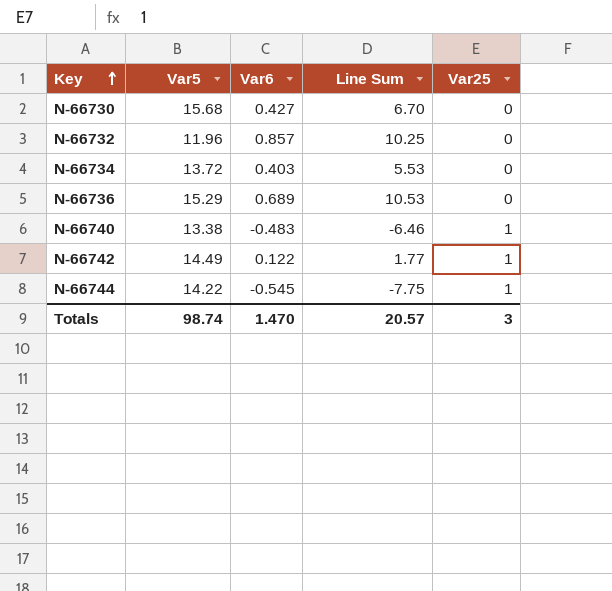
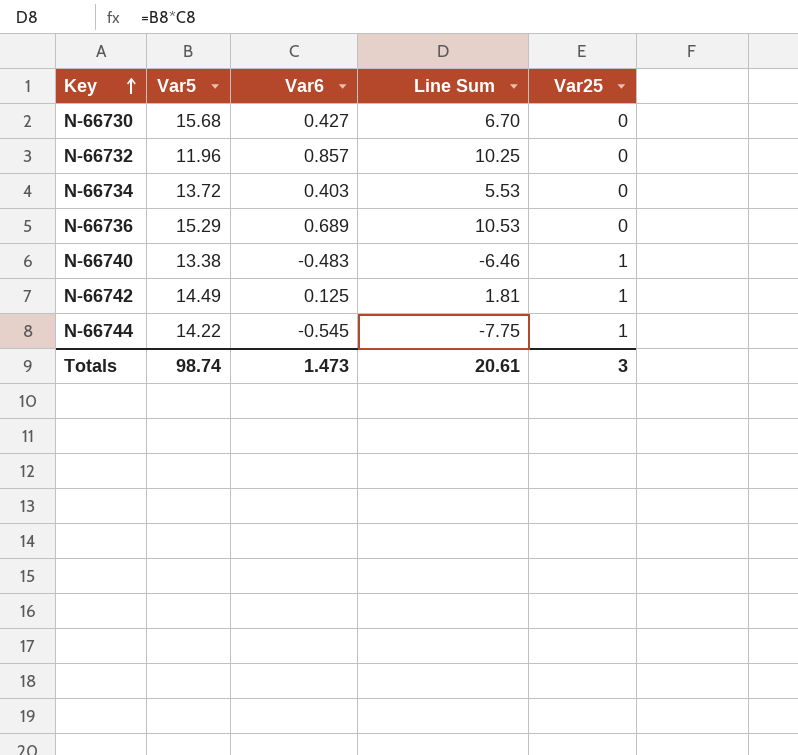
N-66742 | Var6: 0.122 -> 0.125
N-66742 | Line Sum: 1.77 -> 1.81
Totals | Var6: 1.470 -> 1.473
Totals | Line Sum: 20.57 -> 20.61

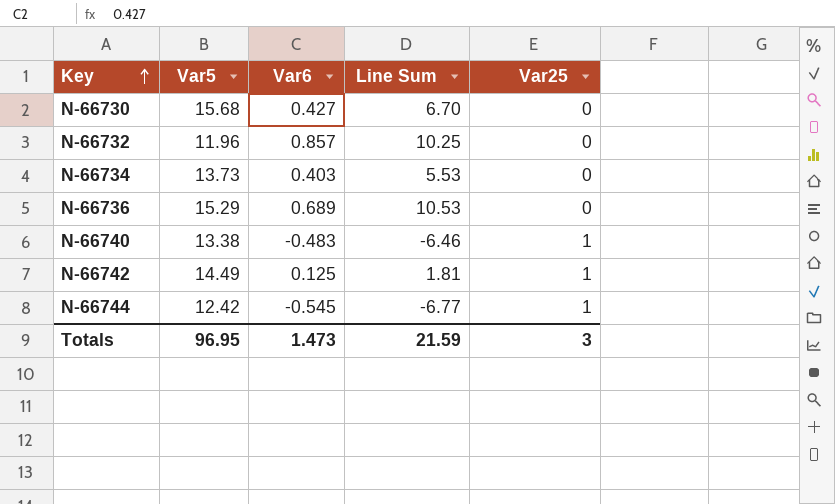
N-66734 | Var5: 13.72 -> 13.73
N-66744 | Var5: 14.22 -> 12.42
N-66744 | Line Sum: -7.75 -> -6.77
Totals | Var5: 98.74 -> 96.95
Totals | Line Sum: 20.61 -> 21.59

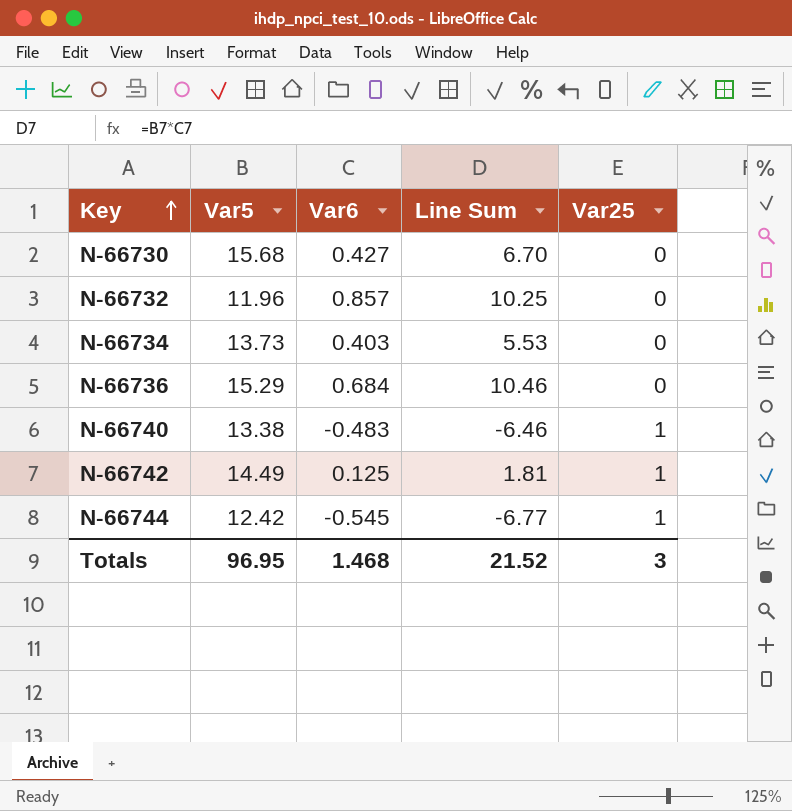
N-66736 | Var6: 0.689 -> 0.684
N-66736 | Line Sum: 10.53 -> 10.46
Totals | Var6: 1.473 -> 1.468
Totals | Line Sum: 21.59 -> 21.52

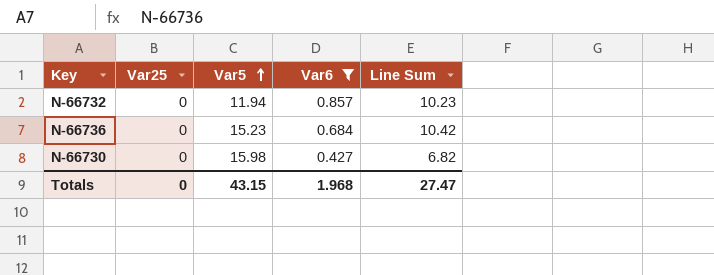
filter: none -> Var6 >= 0.427
row order: Key ascending -> Var5 ascending
column Var25 | position: 5 -> 2
N-66732 | Var5: 11.96 -> 11.94
N-66732 | Line Sum: 10.25 -> 10.23
N-66736 | Var5: 15.29 -> 15.23
N-66736 | Line Sum: 10.46 -> 10.42
N-66730 | Var5: 15.68 -> 15.98
N-66730 | Line Sum: 6.70 -> 6.82
Totals | Var25: 3 -> 0
Totals | Var5: 96.95 -> 43.15
Totals | Var6: 1.468 -> 1.968
Totals | Line Sum: 21.52 -> 27.47

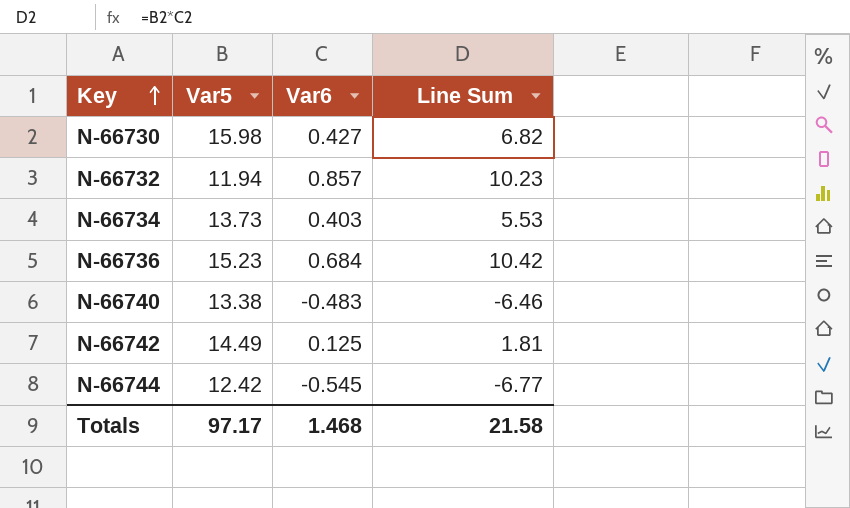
filter: Var6 >= 0.427 -> none
row order: Var5 ascending -> Key ascending
column Var25 | position: 2 -> none
Totals | Var5: 43.15 -> 97.17
Totals | Var6: 1.968 -> 1.468
Totals | Line Sum: 27.47 -> 21.58

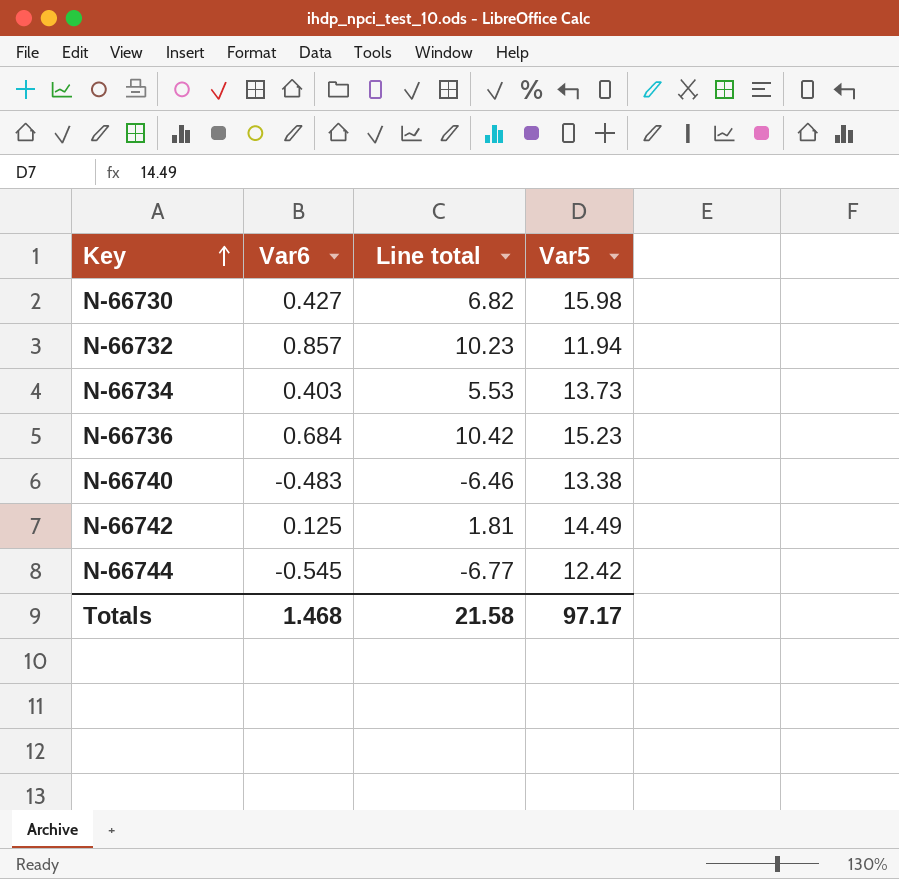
column name: Line Sum -> Line total
column Var5 | position: 2 -> 4

